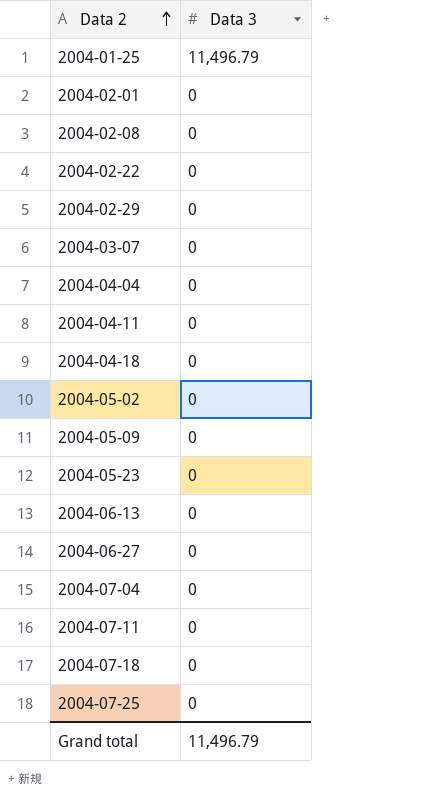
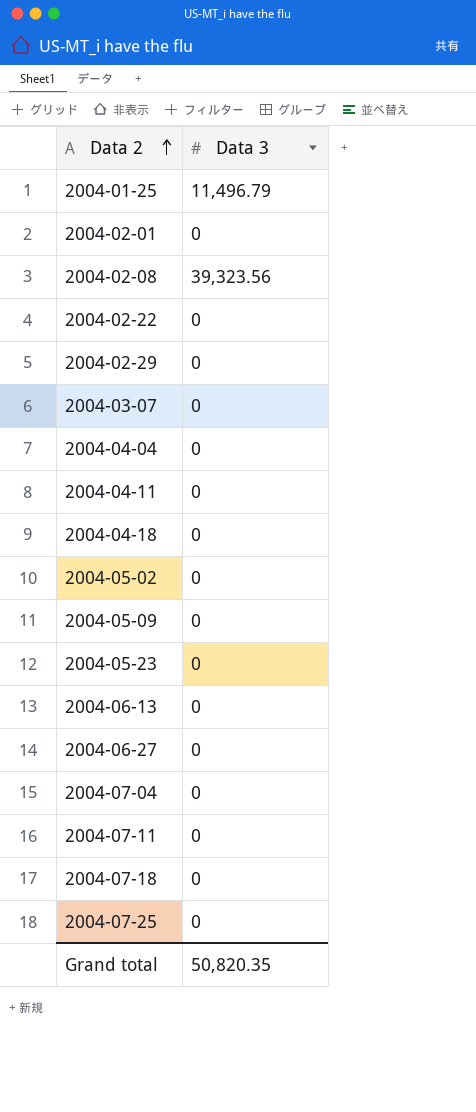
2004-02-08 | Data 3: 0 -> 39,323.56
Grand total | Data 3: 11,496.79 -> 50,820.35

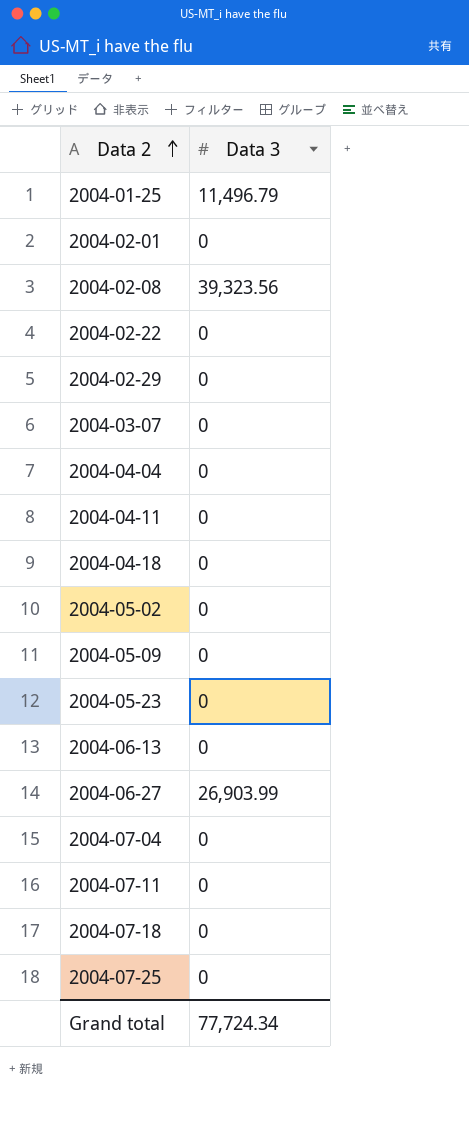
2004-06-27 | Data 3: 0 -> 26,903.99
Grand total | Data 3: 50,820.35 -> 77,724.34

